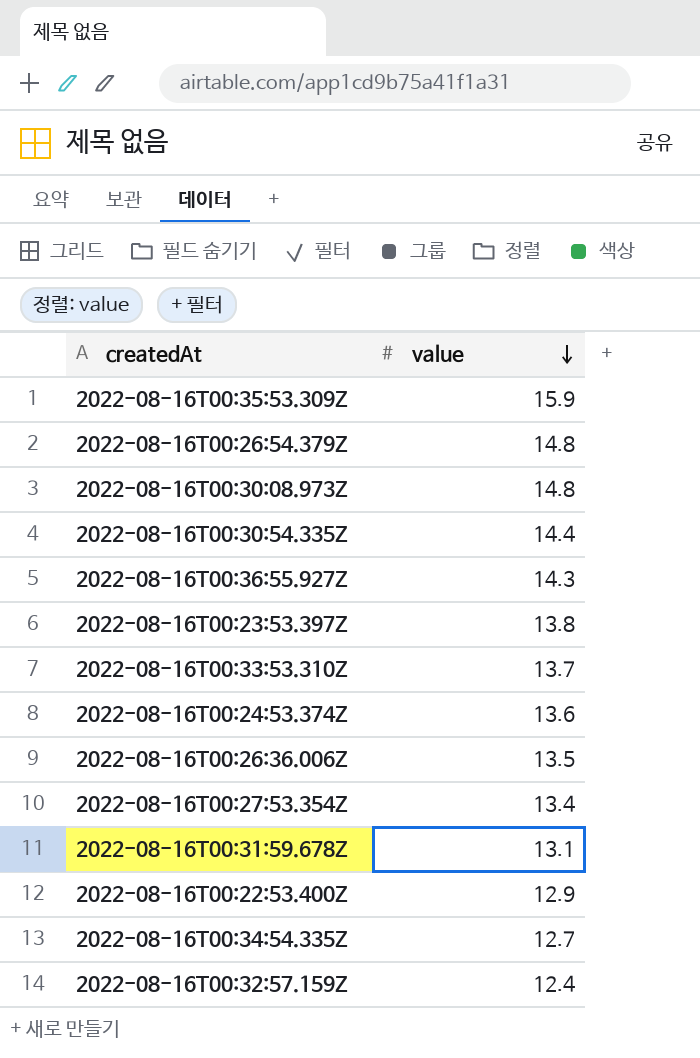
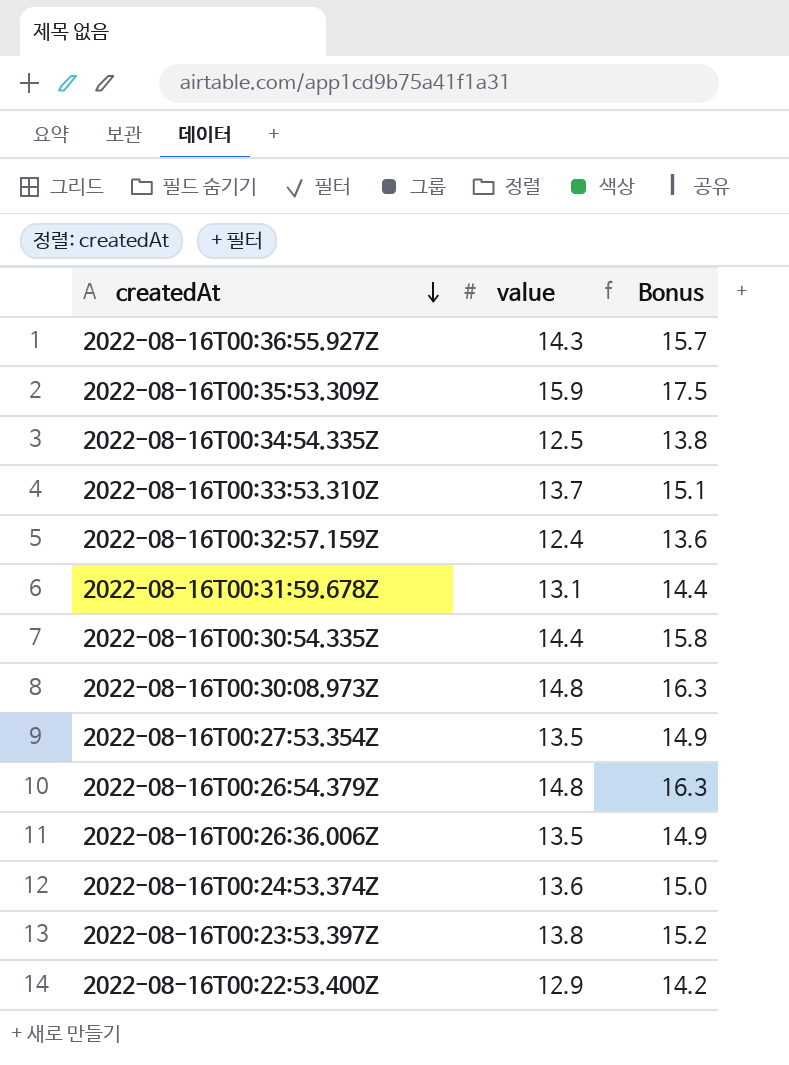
row order: value descending -> createdAt descending
column Bonus | formula: none -> [value] * 1.1
2022-08-16T00:34:54.335Z | value: 12.7 -> 12.5
2022-08-16T00:27:53.354Z | value: 13.4 -> 13.5

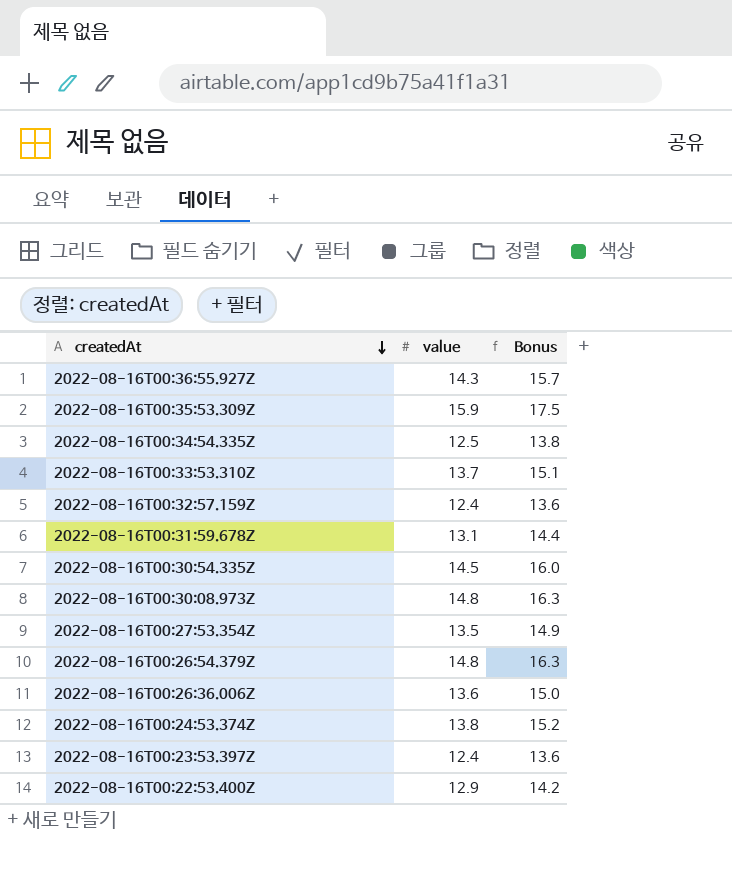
2022-08-16T00:30:54.335Z | value: 14.4 -> 14.5
2022-08-16T00:30:54.335Z | Bonus: 15.8 -> 16.0
2022-08-16T00:26:36.006Z | value: 13.5 -> 13.6
2022-08-16T00:26:36.006Z | Bonus: 14.9 -> 15.0
2022-08-16T00:24:53.374Z | value: 13.6 -> 13.8
2022-08-16T00:24:53.374Z | Bonus: 15.0 -> 15.2
2022-08-16T00:23:53.397Z | value: 13.8 -> 12.4
2022-08-16T00:23:53.397Z | Bonus: 15.2 -> 13.6

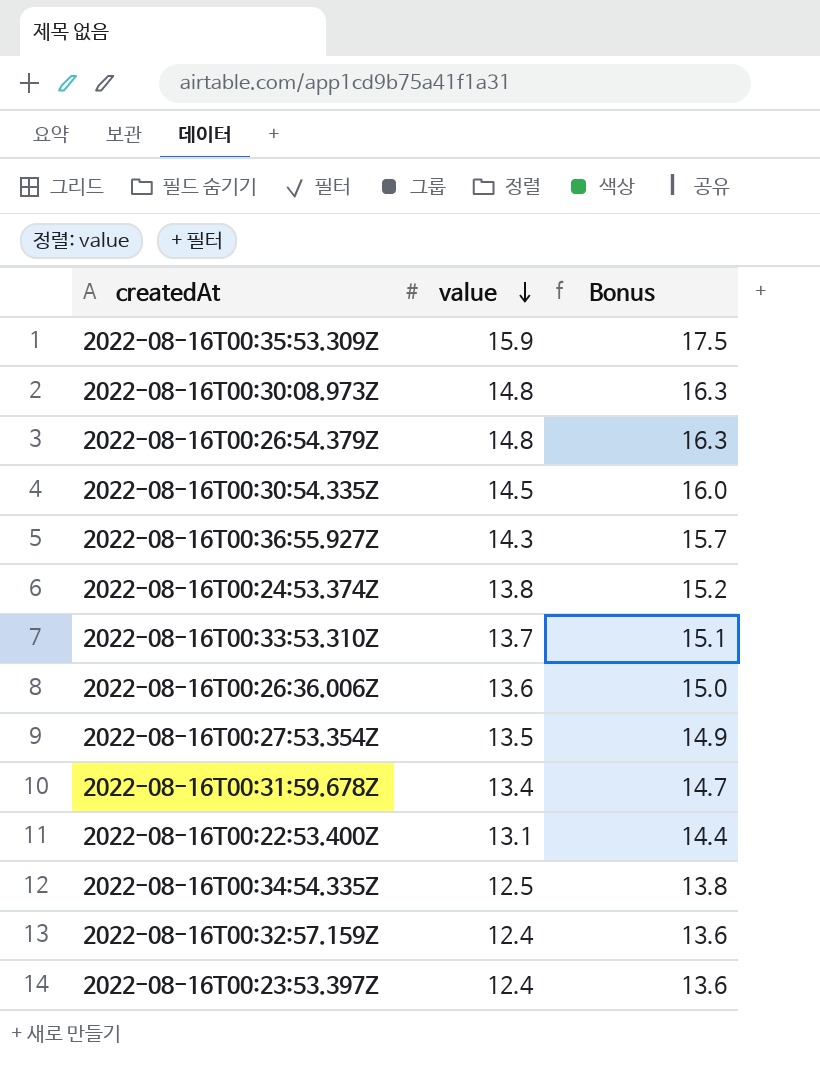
row order: createdAt descending -> value descending
2022-08-16T00:31:59.678Z | value: 13.1 -> 13.4
2022-08-16T00:31:59.678Z | Bonus: 14.4 -> 14.7
2022-08-16T00:22:53.400Z | value: 12.9 -> 13.1
2022-08-16T00:22:53.400Z | Bonus: 14.2 -> 14.4

